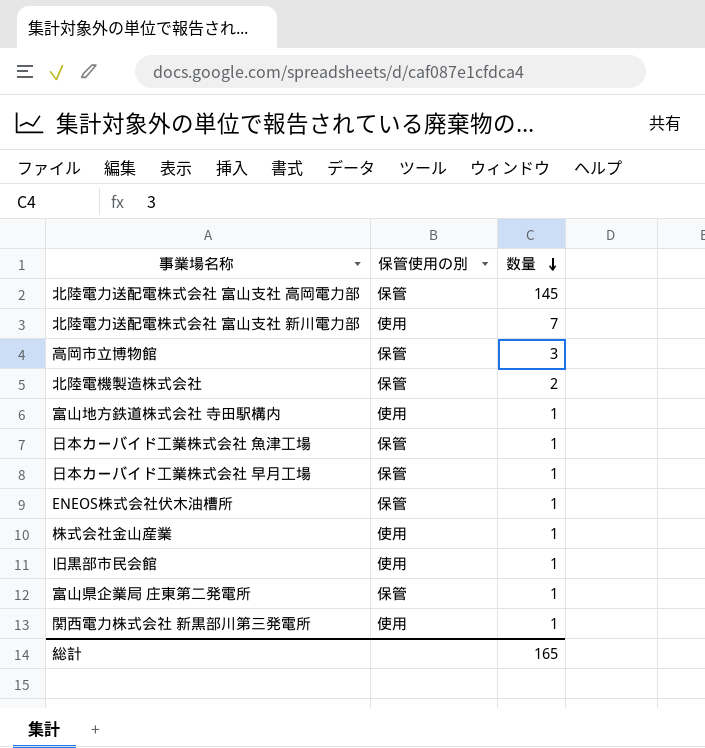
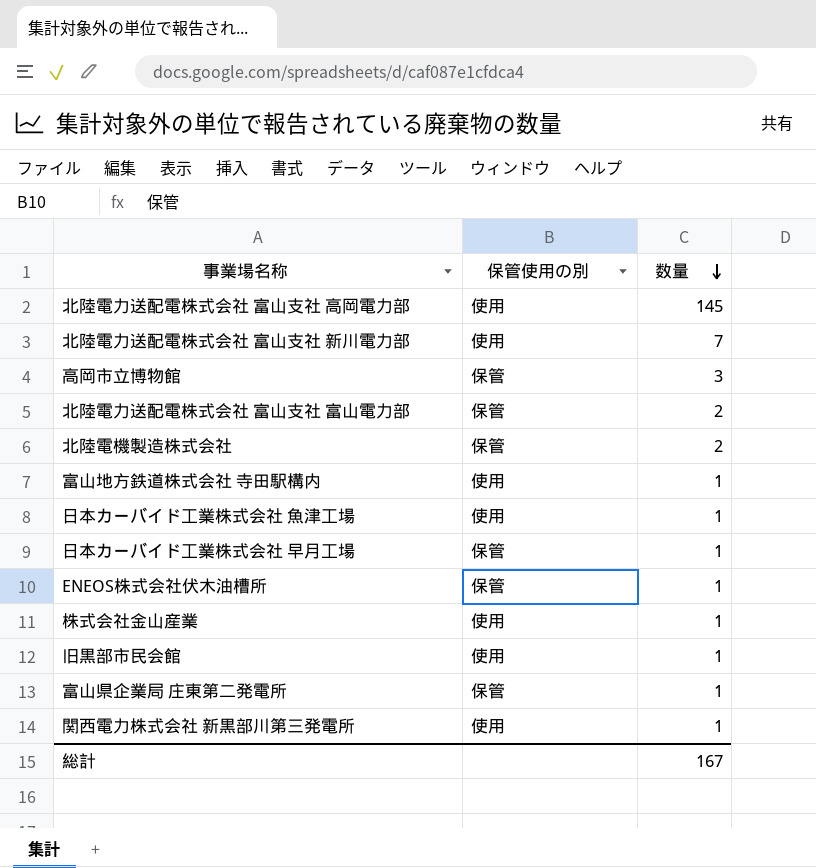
北陸電力送配電株式会社 富山支社 高岡電力部 | 保管使用の別: 保管 -> 使用
row 北陸電力送配電株式会社 富山支社 富山電力部: none -> 保管 | 2
日本カーバイド工業株式会社 魚津工場 | 保管使用の別: 保管 -> 使用
総計 | 数量: 165 -> 167

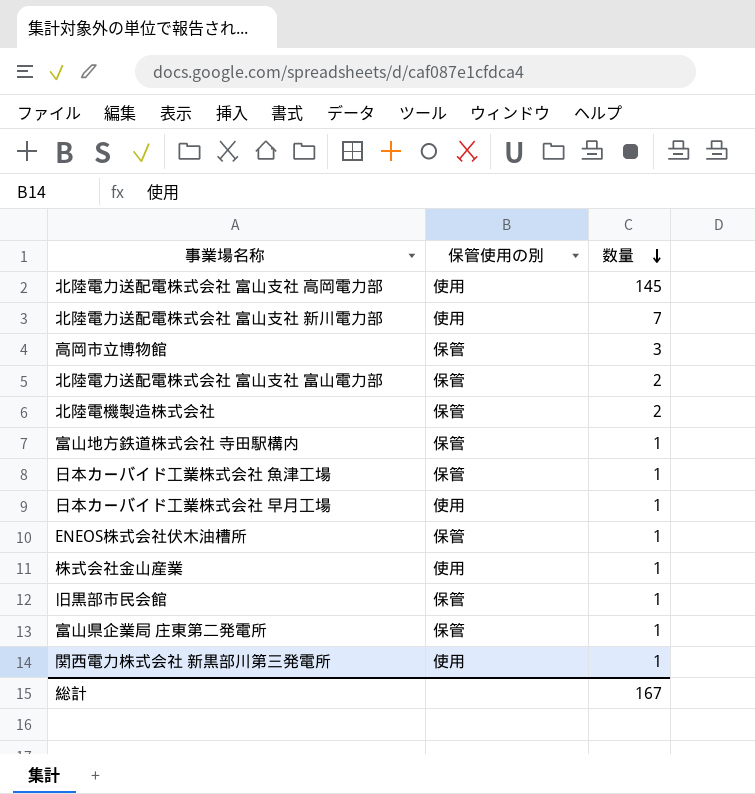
富山地方鉄道株式会社 寺田駅構内 | 保管使用の別: 使用 -> 保管
日本カーバイド工業株式会社 魚津工場 | 保管使用の別: 使用 -> 保管
日本カーバイド工業株式会社 早月工場 | 保管使用の別: 保管 -> 使用
旧黒部市民会館 | 保管使用の別: 使用 -> 保管

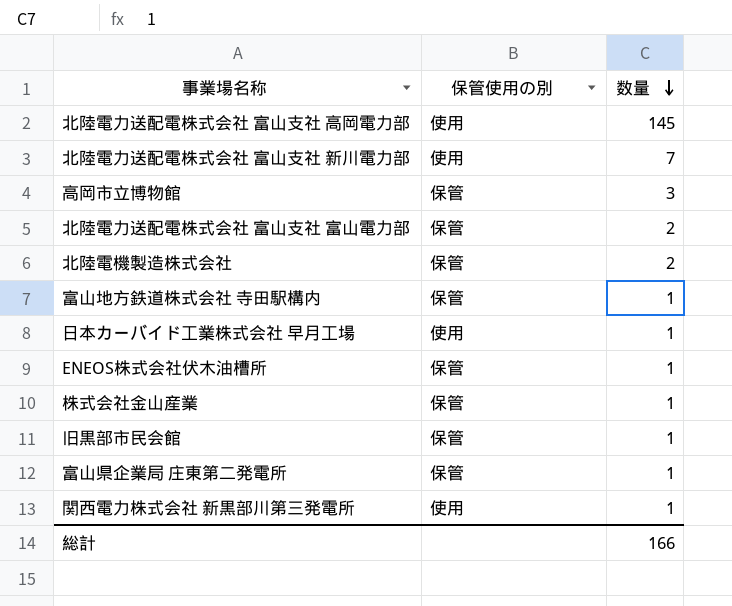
row 日本カーバイド工業株式会社 魚津工場: 保管 | 1 -> none
株式会社金山産業 | 保管使用の別: 使用 -> 保管
総計 | 数量: 167 -> 166

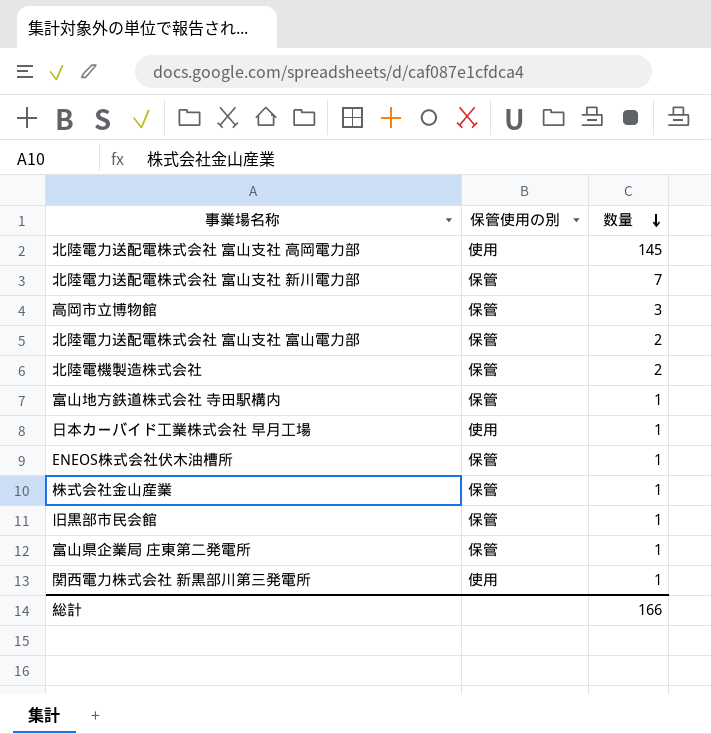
北陸電力送配電株式会社 富山支社 新川電力部 | 保管使用の別: 使用 -> 保管

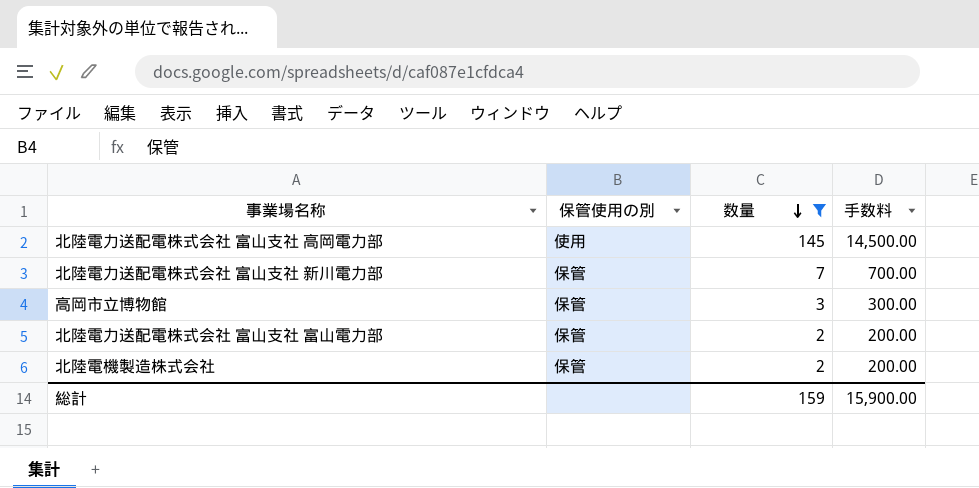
filter: none -> 数量 != 1
column 手数料 | formula: none -> [数量] * 100
総計 | 数量: 166 -> 159

